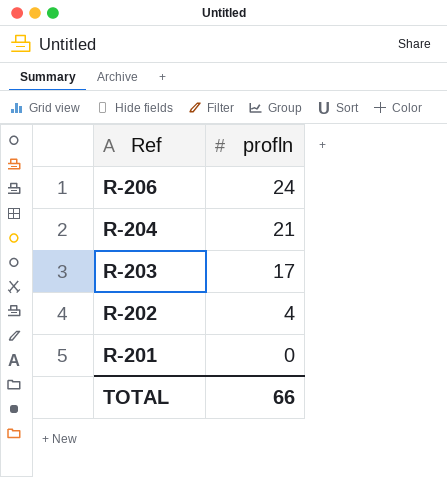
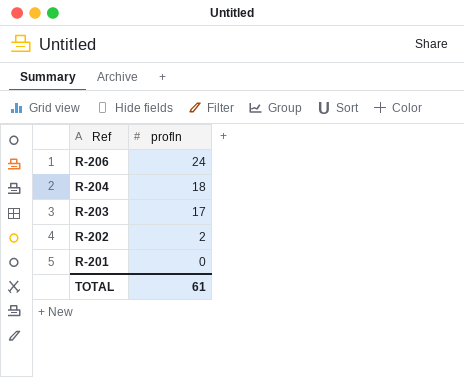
R-204 | profln: 21 -> 18
R-202 | profln: 4 -> 2
TOTAL | profln: 66 -> 61

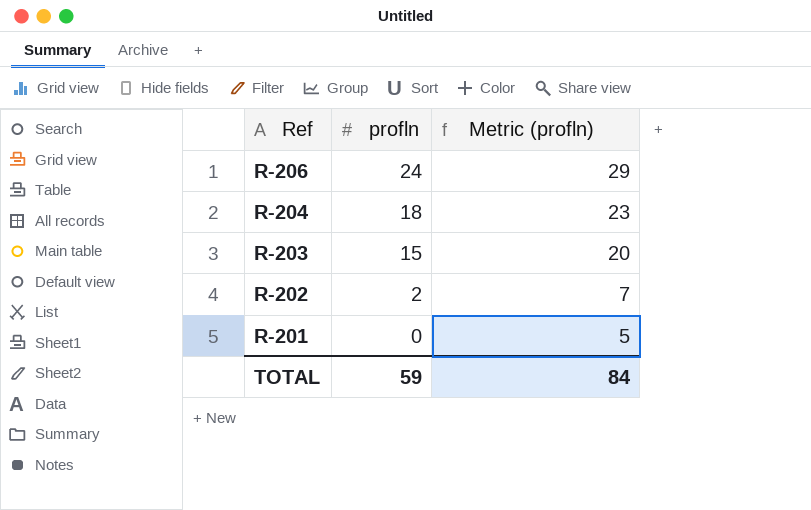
column Metric (profln) | formula: none -> [profln] + 5
R-203 | profln: 17 -> 15
TOTAL | profln: 61 -> 59

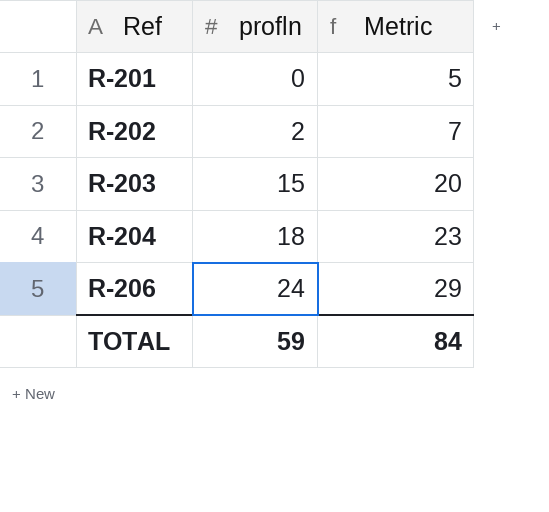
row order: Ref descending -> Ref ascending
column name: Metric (profln) -> Metric

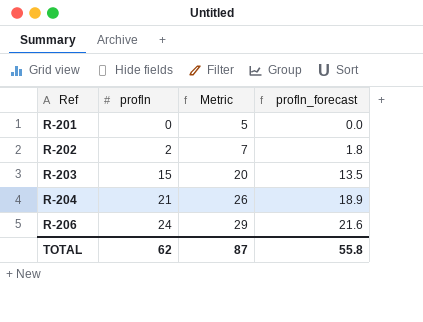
column profln_forecast | formula: none -> [profln] * 0.9
R-204 | profln: 18 -> 21
R-204 | Metric: 23 -> 26
TOTAL | profln: 59 -> 62
TOTAL | Metric: 84 -> 87

